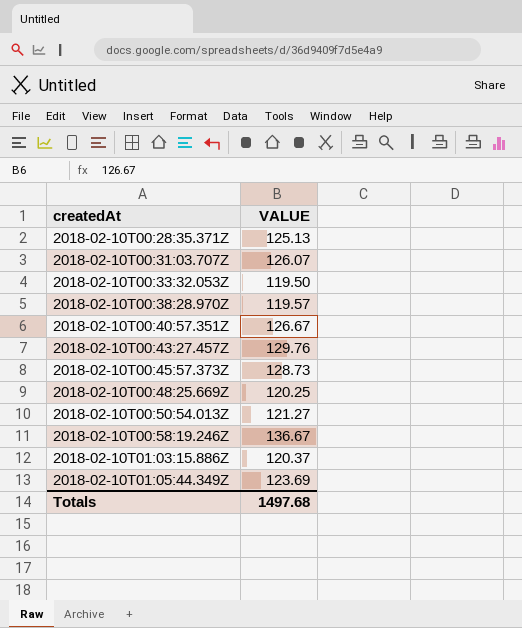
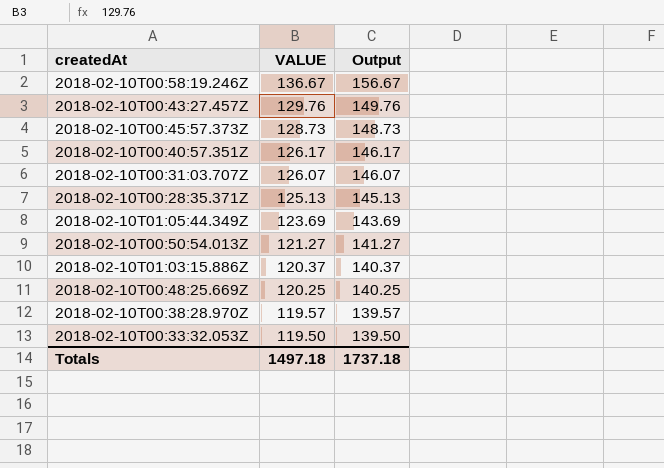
row order: createdAt ascending -> VALUE descending
column Output | formula: none -> [VALUE] + 20
2018-02-10T00:40:57.351Z | VALUE: 126.67 -> 126.17
Totals | VALUE: 1497.68 -> 1497.18

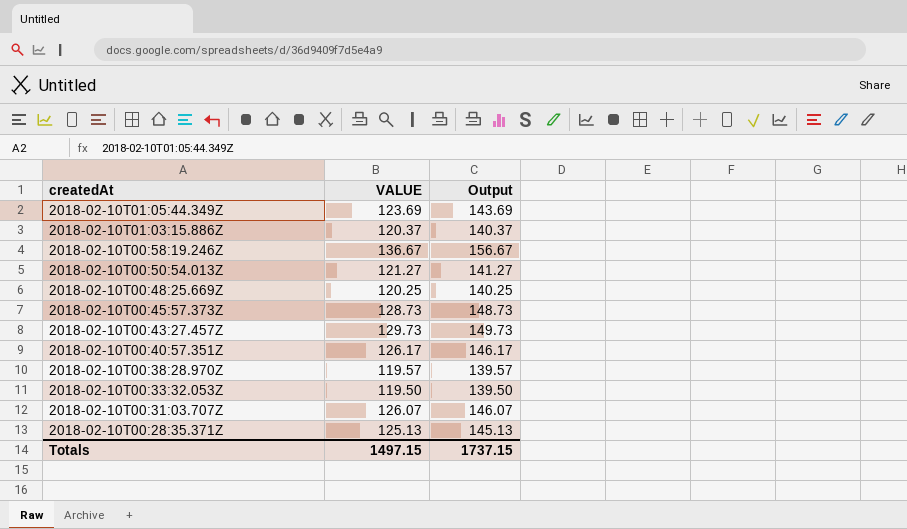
row order: VALUE descending -> createdAt descending
2018-02-10T00:43:27.457Z | VALUE: 129.76 -> 129.73
2018-02-10T00:43:27.457Z | Output: 149.76 -> 149.73
Totals | VALUE: 1497.18 -> 1497.15
Totals | Output: 1737.18 -> 1737.15

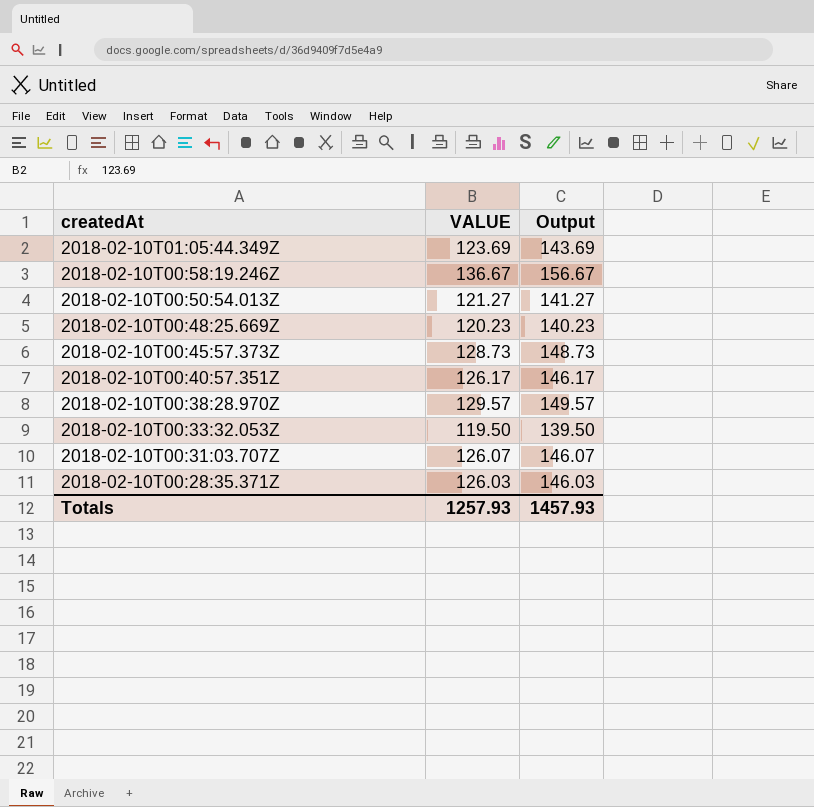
row 2018-02-10T01:03:15.886Z: 120.37 | 140.37 -> none
row 2018-02-10T00:43:27.457Z: 129.73 | 149.73 -> none
2018-02-10T00:48:25.669Z | VALUE: 120.25 -> 120.23
2018-02-10T00:48:25.669Z | Output: 140.25 -> 140.23
2018-02-10T00:38:28.970Z | VALUE: 119.57 -> 129.57
2018-02-10T00:38:28.970Z | Output: 139.57 -> 149.57
2018-02-10T00:28:35.371Z | VALUE: 125.13 -> 126.03
2018-02-10T00:28:35.371Z | Output: 145.13 -> 146.03
Totals | VALUE: 1497.15 -> 1257.93
Totals | Output: 1737.15 -> 1457.93

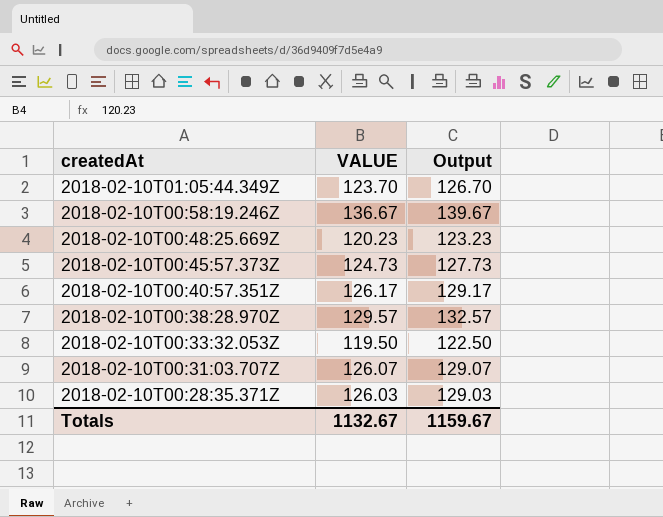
column Output | formula: [VALUE] + 20 -> [VALUE] + 3
row 2018-02-10T00:50:54.013Z: 121.27 | 141.27 -> none
2018-02-10T01:05:44.349Z | VALUE: 123.69 -> 123.70
2018-02-10T00:45:57.373Z | VALUE: 128.73 -> 124.73
Totals | VALUE: 1257.93 -> 1132.67
Totals | Output: 1457.93 -> 1159.67

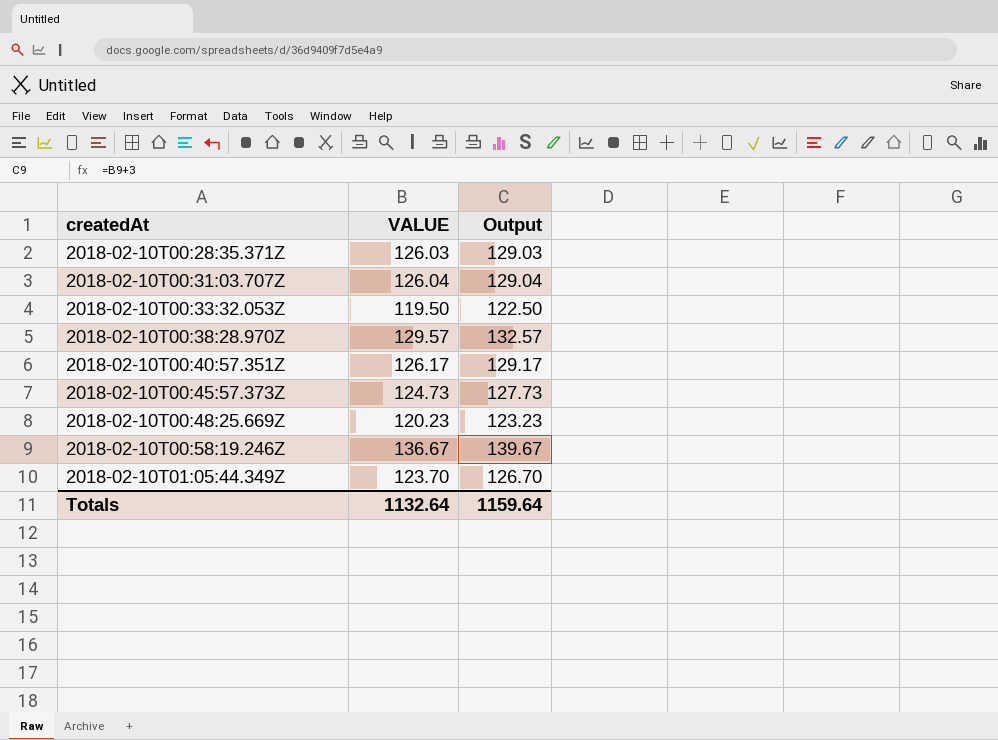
row order: createdAt descending -> createdAt ascending
2018-02-10T00:31:03.707Z | VALUE: 126.07 -> 126.04
2018-02-10T00:31:03.707Z | Output: 129.07 -> 129.04
Totals | VALUE: 1132.67 -> 1132.64
Totals | Output: 1159.67 -> 1159.64

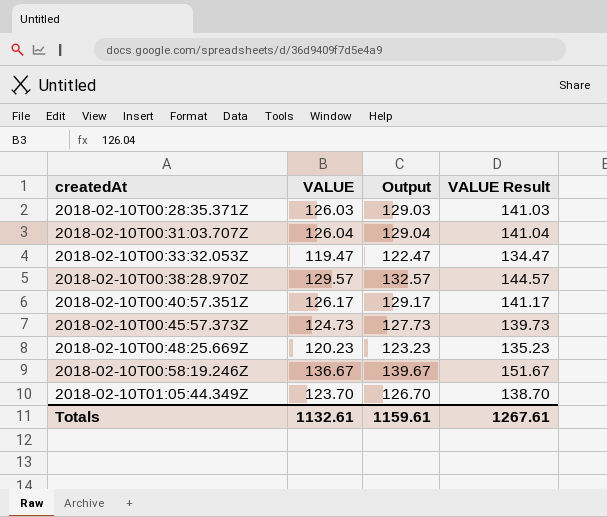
column VALUE Result | formula: none -> [VALUE] + 15
2018-02-10T00:33:32.053Z | VALUE: 119.50 -> 119.47
2018-02-10T00:33:32.053Z | Output: 122.50 -> 122.47
Totals | VALUE: 1132.64 -> 1132.61
Totals | Output: 1159.64 -> 1159.61

